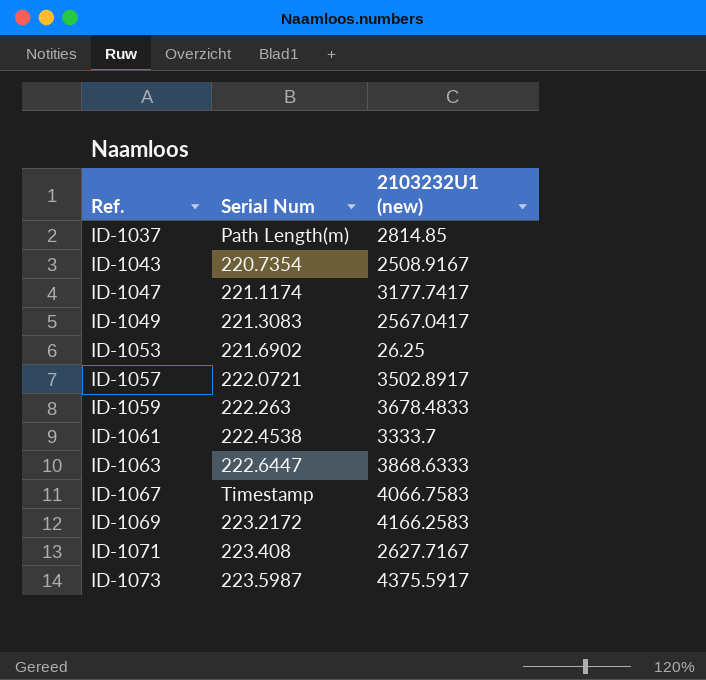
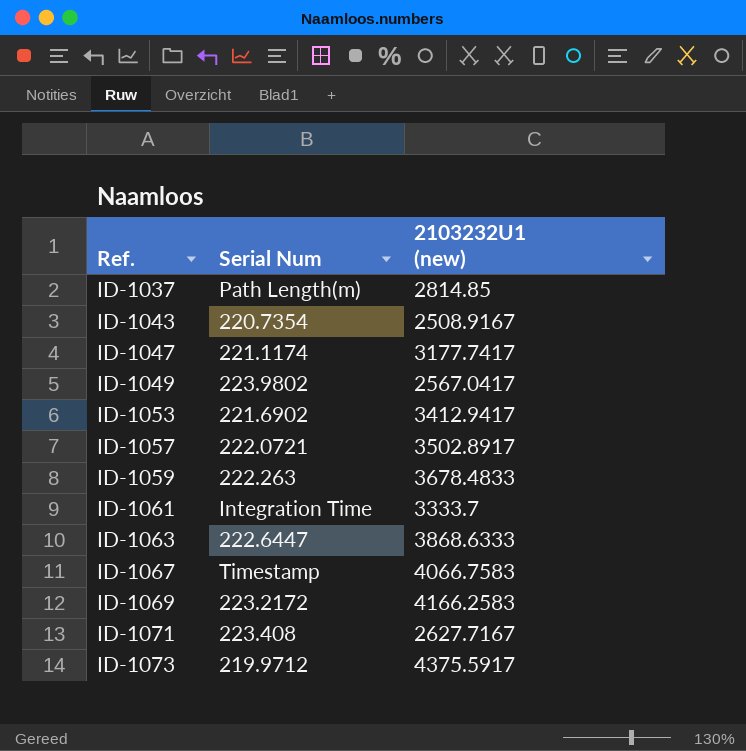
ID-1049 | Serial Num: 221.3083 -> 223.9802
ID-1053 | 2103232U1 (new): 26.25 -> 3412.9417
ID-1061 | Serial Num: 222.4538 -> Integration Time
ID-1073 | Serial Num: 223.5987 -> 219.9712

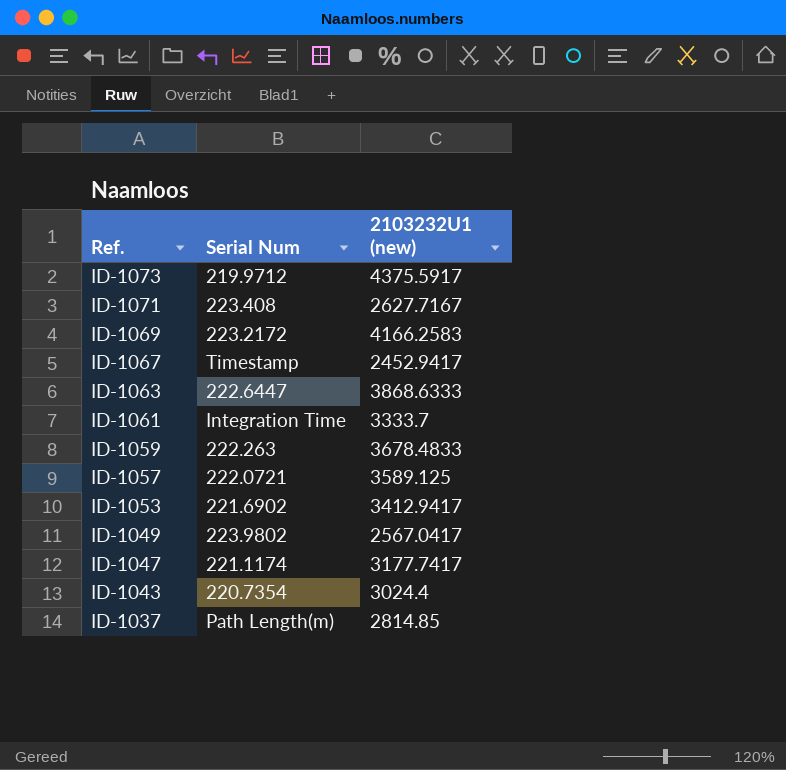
row order: Ref. ascending -> Ref. descending
ID-1067 | 2103232U1 (new): 4066.7583 -> 2452.9417
ID-1057 | 2103232U1 (new): 3502.8917 -> 3589.125
ID-1043 | 2103232U1 (new): 2508.9167 -> 3024.4

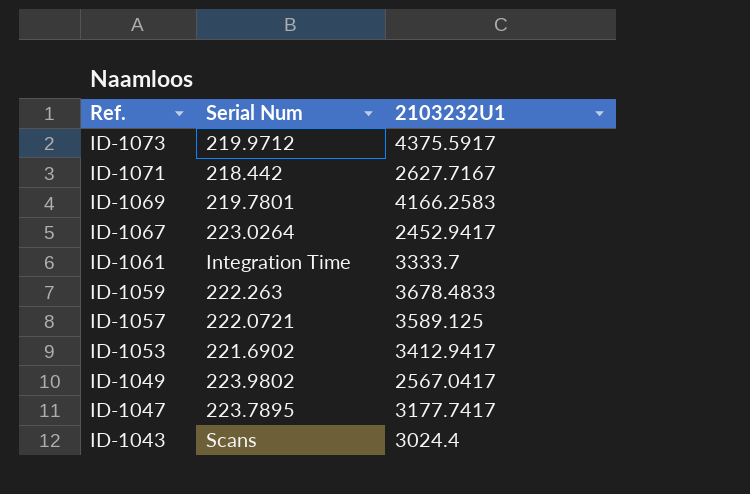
column name: 2103232U1 (new) -> 2103232U1
row ID-1063: 222.6447 | 3868.6333 -> none
row ID-1037: Path Length(m) | 2814.85 -> none
ID-1071 | Serial Num: 223.408 -> 218.442
ID-1069 | Serial Num: 223.2172 -> 219.7801
ID-1067 | Serial Num: Timestamp -> 223.0264
ID-1047 | Serial Num: 221.1174 -> 223.7895
ID-1043 | Serial Num: 220.7354 -> Scans

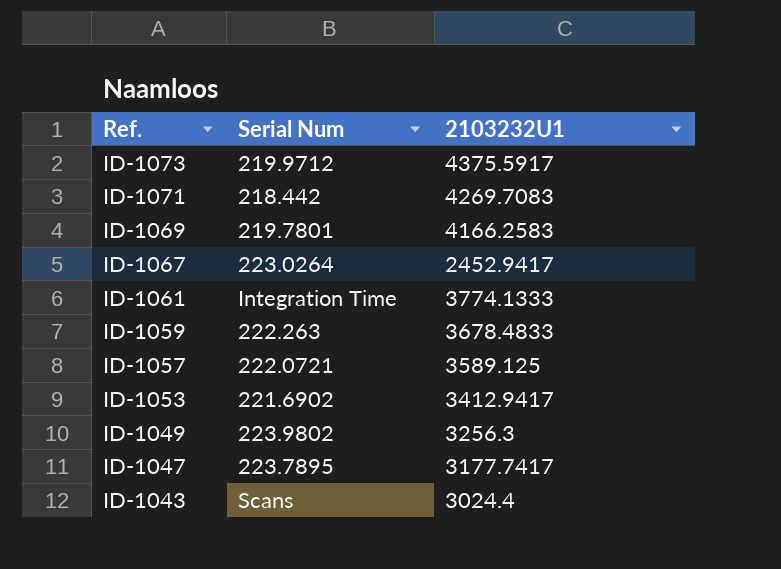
ID-1071 | 2103232U1: 2627.7167 -> 4269.7083
ID-1061 | 2103232U1: 3333.7 -> 3774.1333
ID-1049 | 2103232U1: 2567.0417 -> 3256.3

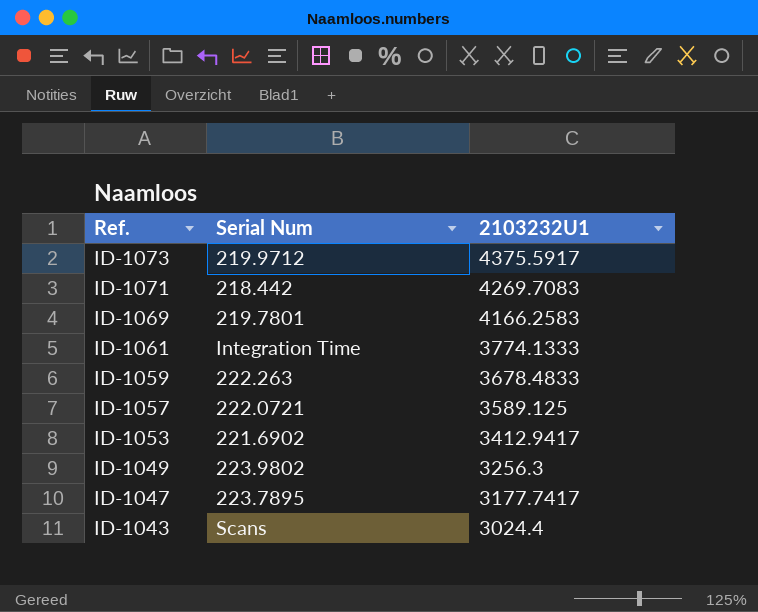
row ID-1067: 223.0264 | 2452.9417 -> none

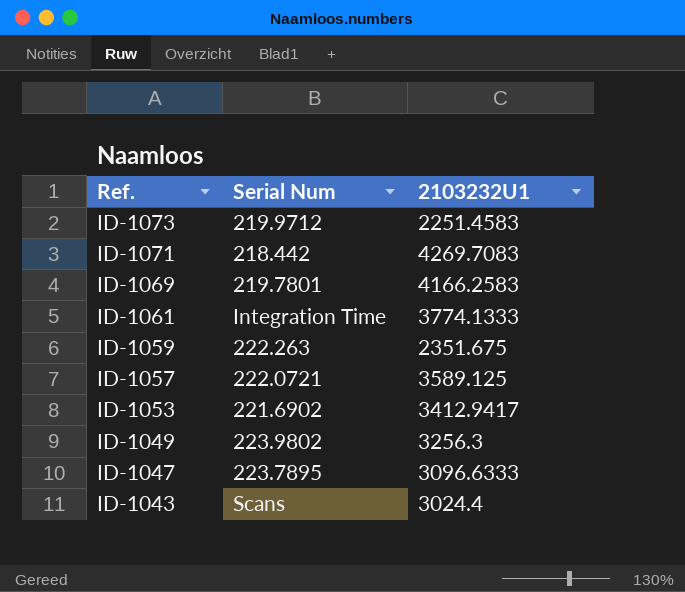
ID-1073 | 2103232U1: 4375.5917 -> 2251.4583
ID-1059 | 2103232U1: 3678.4833 -> 2351.675
ID-1047 | 2103232U1: 3177.7417 -> 3096.6333

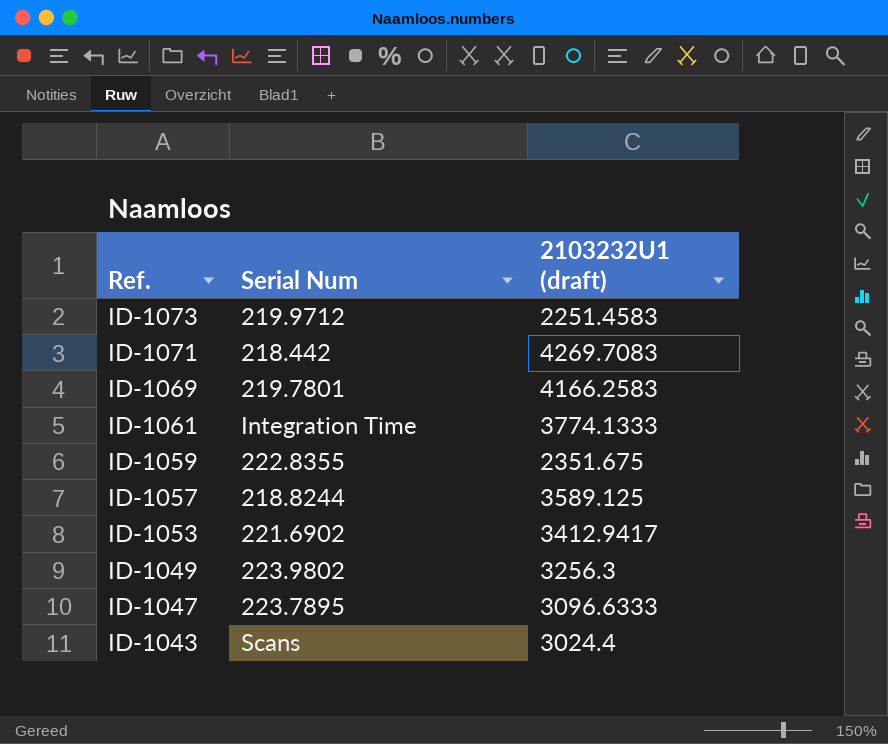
column name: 2103232U1 -> 2103232U1 (draft)
ID-1059 | Serial Num: 222.263 -> 222.8355
ID-1057 | Serial Num: 222.0721 -> 218.8244

